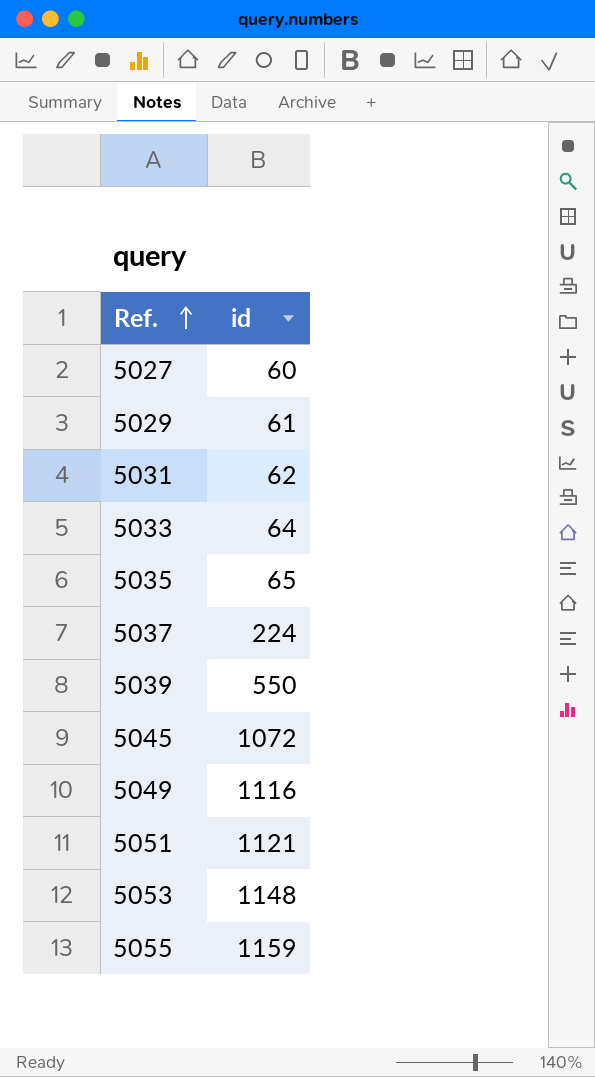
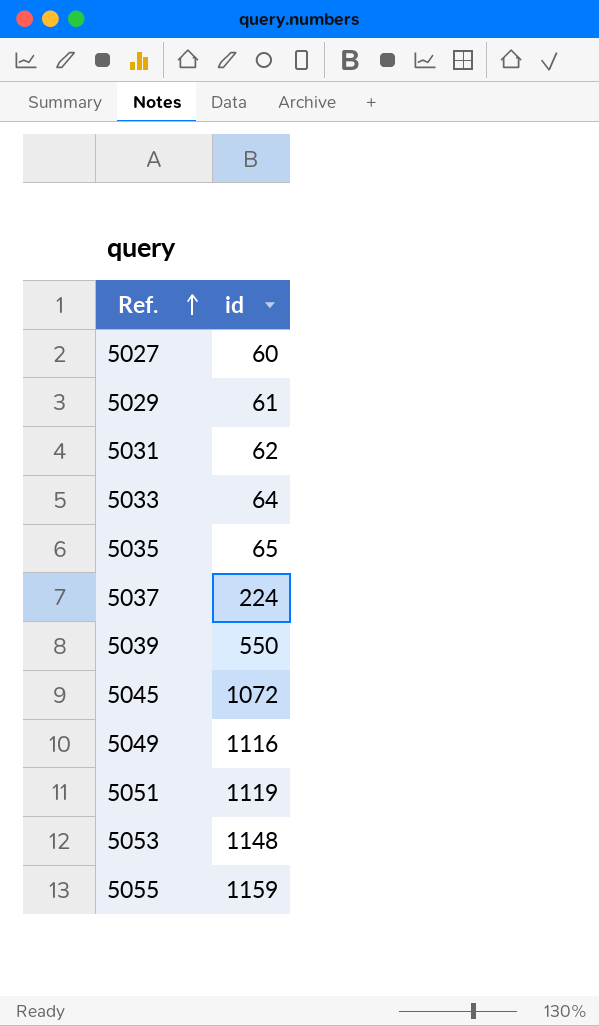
5051 | id: 1121 -> 1119

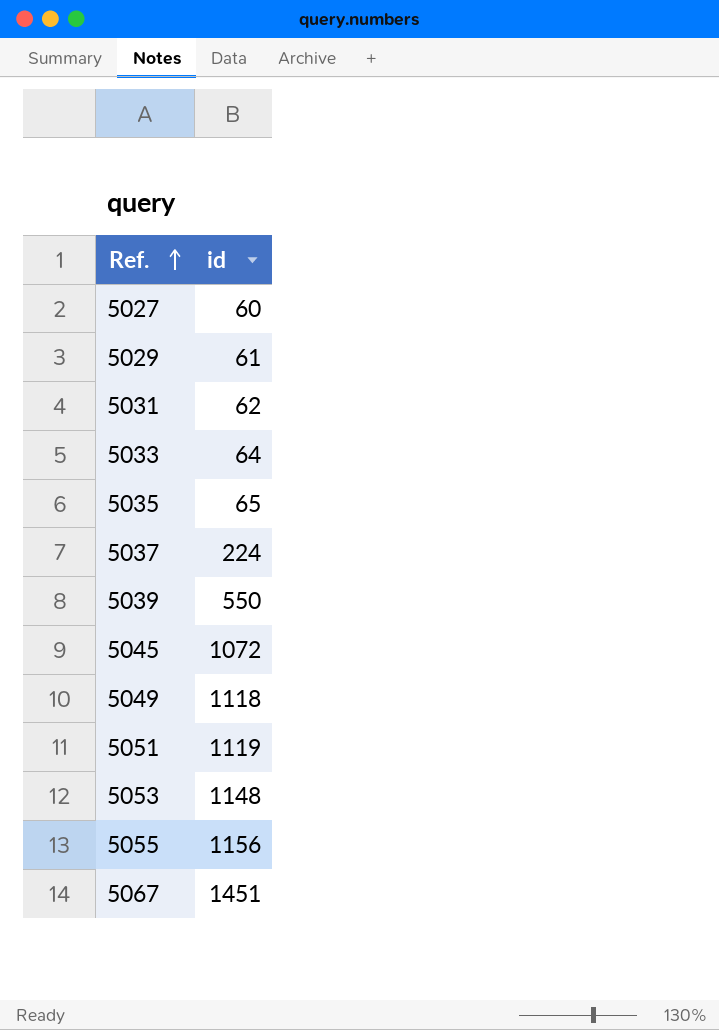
5049 | id: 1116 -> 1118
5055 | id: 1159 -> 1156
row 5067: none -> 1451

